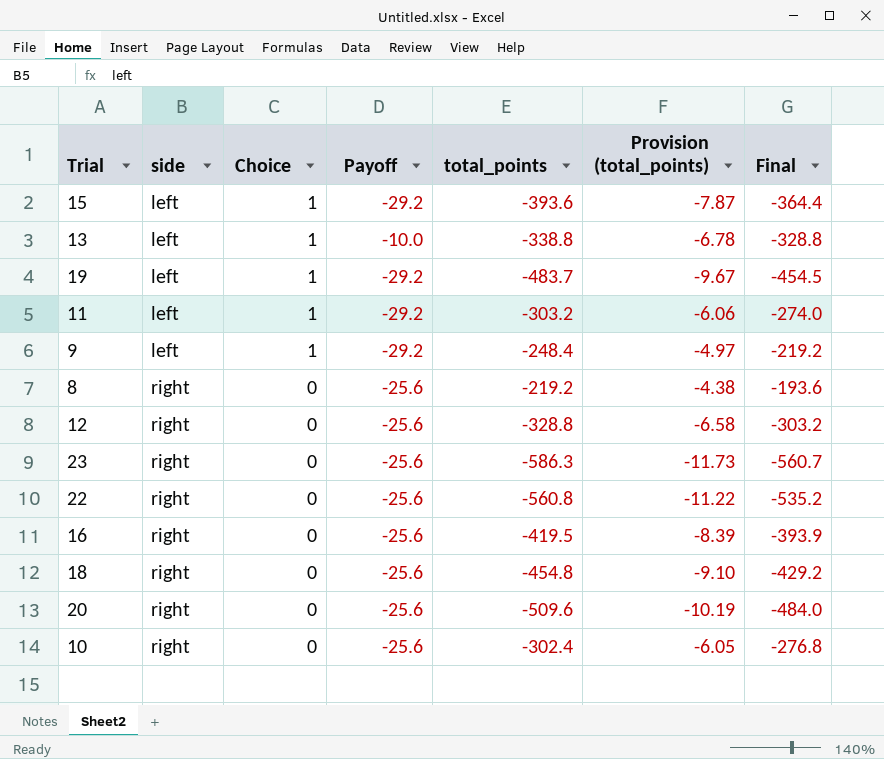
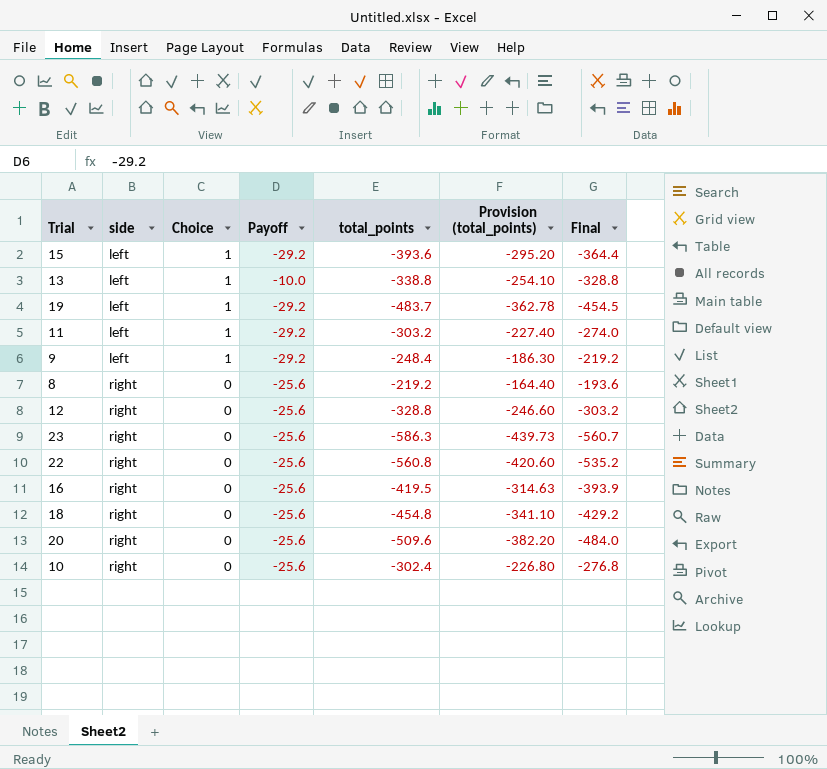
column Provision (total_points) | formula: [total_points] * 0.02 -> [total_points] * 0.75

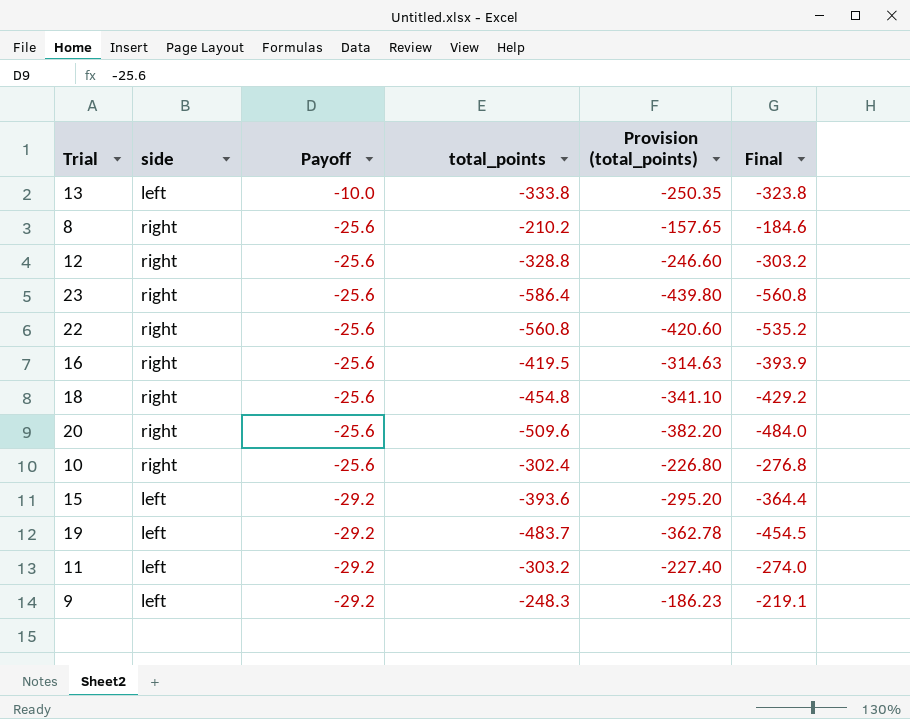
row order: side ascending -> Payoff descending
column Choice | position: 3 -> none
13 | total_points: -338.8 -> -333.8
13 | Provision (total_points): -254.10 -> -250.35
13 | Final: -328.8 -> -323.8
8 | total_points: -219.2 -> -210.2
8 | Provision (total_points): -164.40 -> -157.65
8 | Final: -193.6 -> -184.6
23 | total_points: -586.3 -> -586.4
23 | Provision (total_points): -439.73 -> -439.80
23 | Final: -560.7 -> -560.8
9 | total_points: -248.4 -> -248.3
9 | Provision (total_points): -186.30 -> -186.23
9 | Final: -219.2 -> -219.1

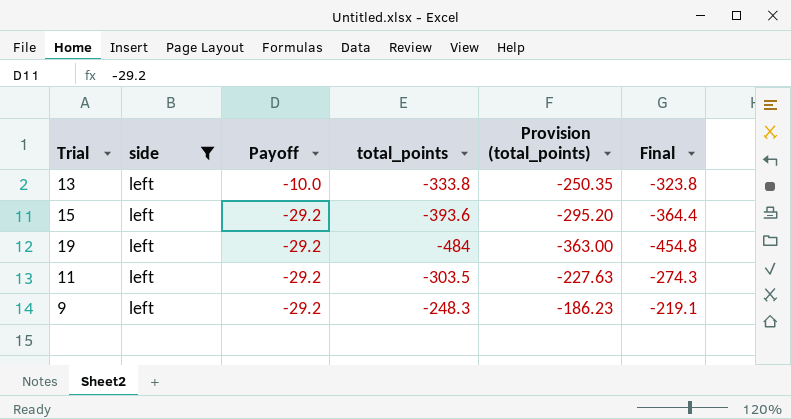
filter: none -> side = left
19 | total_points: -483.7 -> -484
19 | Provision (total_points): -362.78 -> -363.00
19 | Final: -454.5 -> -454.8
11 | total_points: -303.2 -> -303.5
11 | Provision (total_points): -227.40 -> -227.63
11 | Final: -274.0 -> -274.3

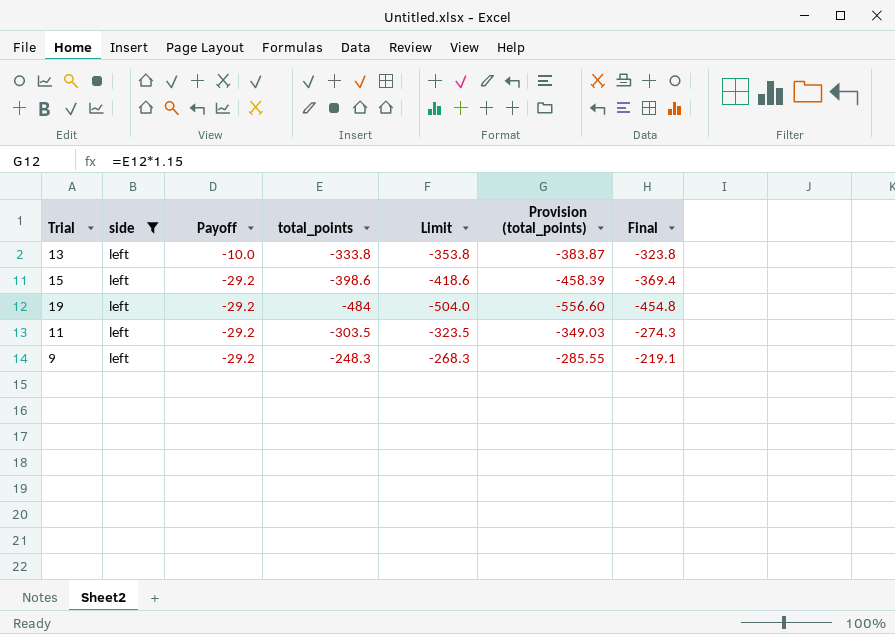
column Limit | formula: none -> [total_points] - 20
column Provision (total_points) | formula: [total_points] * 0.75 -> [total_points] * 1.15
15 | total_points: -393.6 -> -398.6
15 | Final: -364.4 -> -369.4

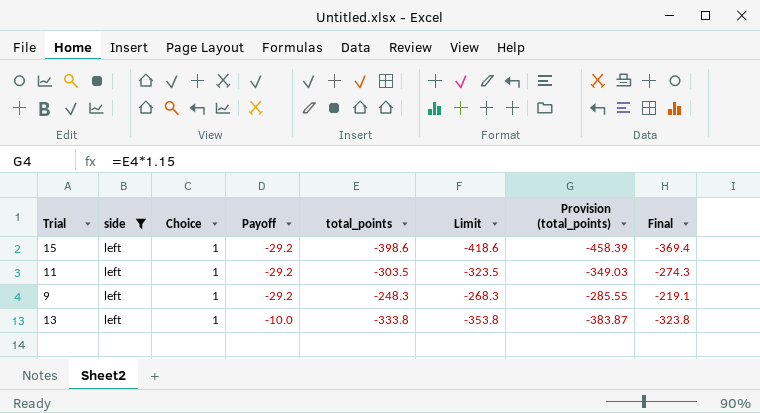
row order: Payoff descending -> Payoff ascending
column Choice | position: none -> 3
row 19: left | -29.2 | -484 | -504.0 | -556.60 | -454.8 -> none

